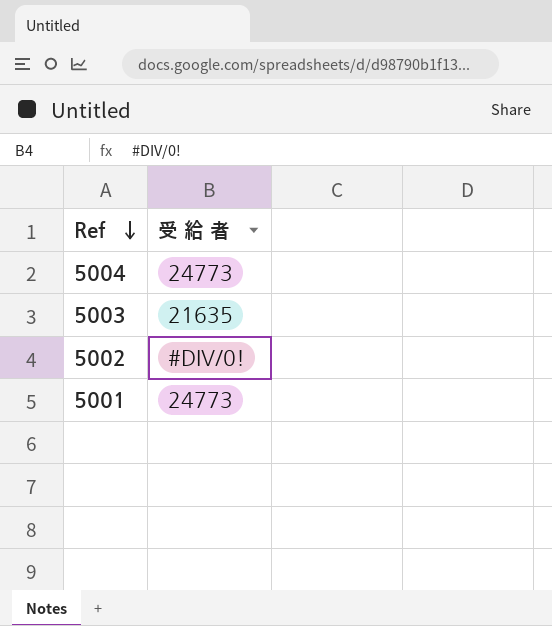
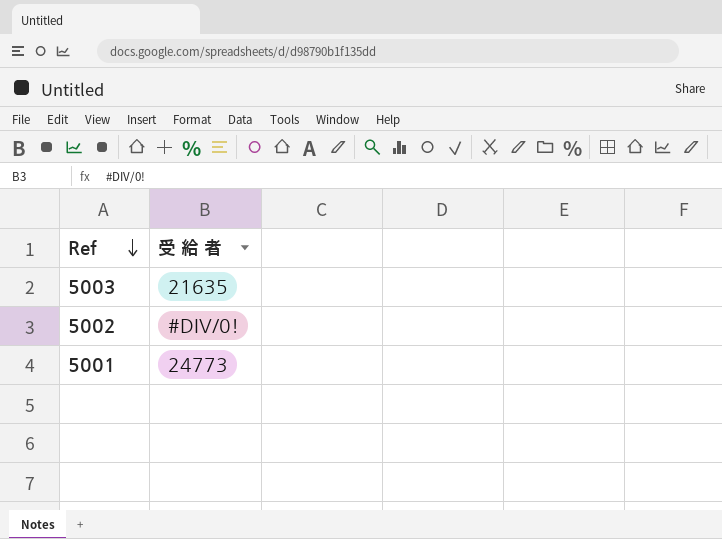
row 5004: 24773 -> none

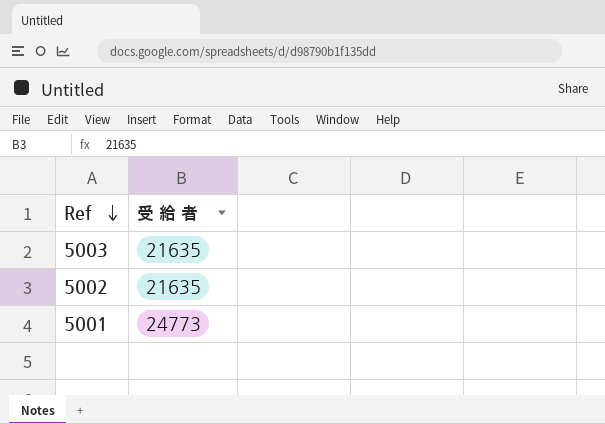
5002 | 受 給 者: #DIV/0! -> 21635

